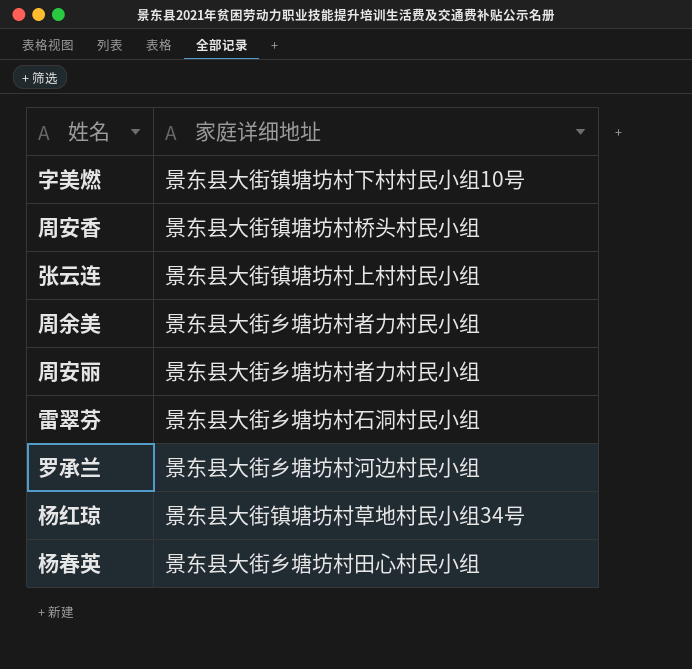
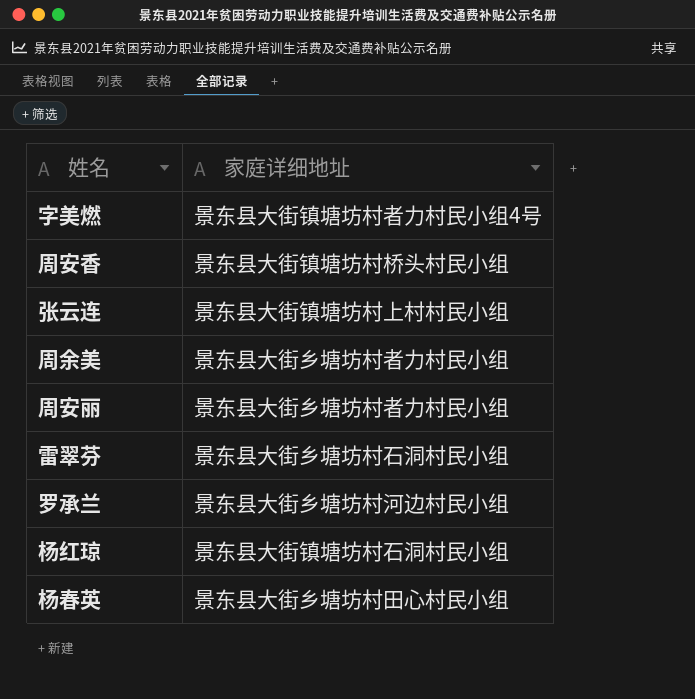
字美燃 | 家庭详细地址: 景东县大街镇塘坊村下村村民小组10号 -> 景东县大街镇塘坊村者力村民小组4号
杨红琼 | 家庭详细地址: 景东县大街镇塘坊村草地村民小组34号 -> 景东县大街镇塘坊村石洞村民小组

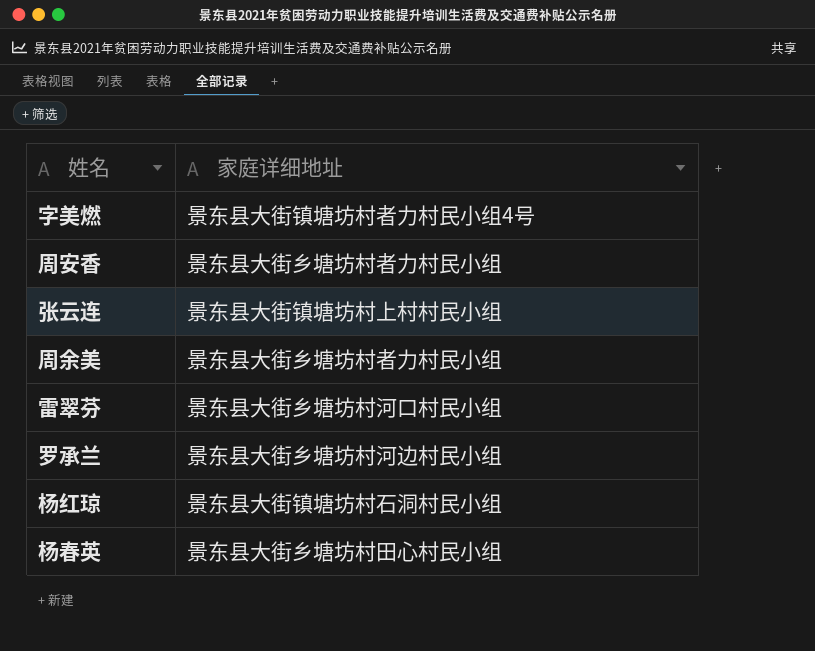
row 周安丽: 景东县大街乡塘坊村者力村民小组 -> none
周安香 | 家庭详细地址: 景东县大街镇塘坊村桥头村民小组 -> 景东县大街乡塘坊村者力村民小组
雷翠芬 | 家庭详细地址: 景东县大街乡塘坊村石洞村民小组 -> 景东县大街乡塘坊村河口村民小组

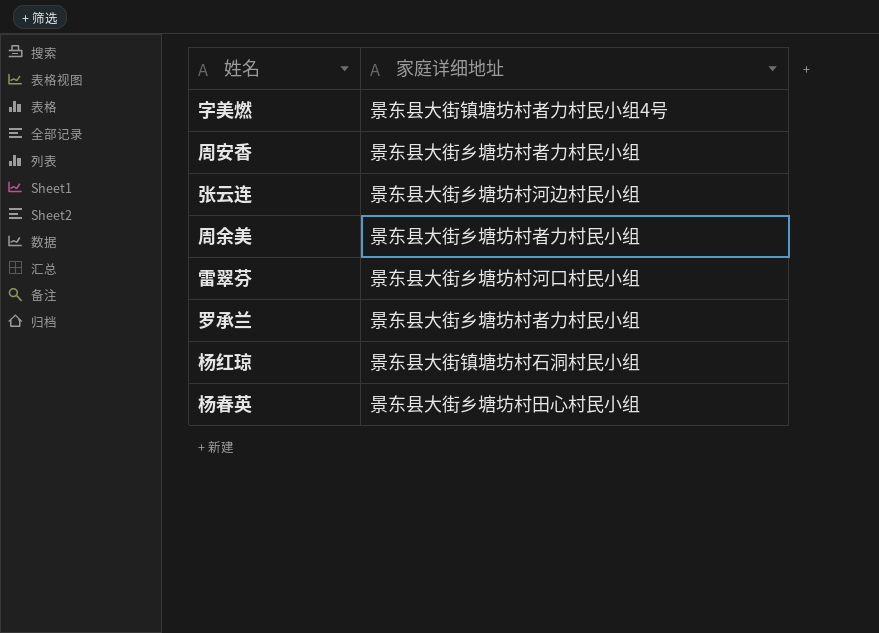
张云连 | 家庭详细地址: 景东县大街镇塘坊村上村村民小组 -> 景东县大街乡塘坊村河边村民小组
罗承兰 | 家庭详细地址: 景东县大街乡塘坊村河边村民小组 -> 景东县大街乡塘坊村者力村民小组

